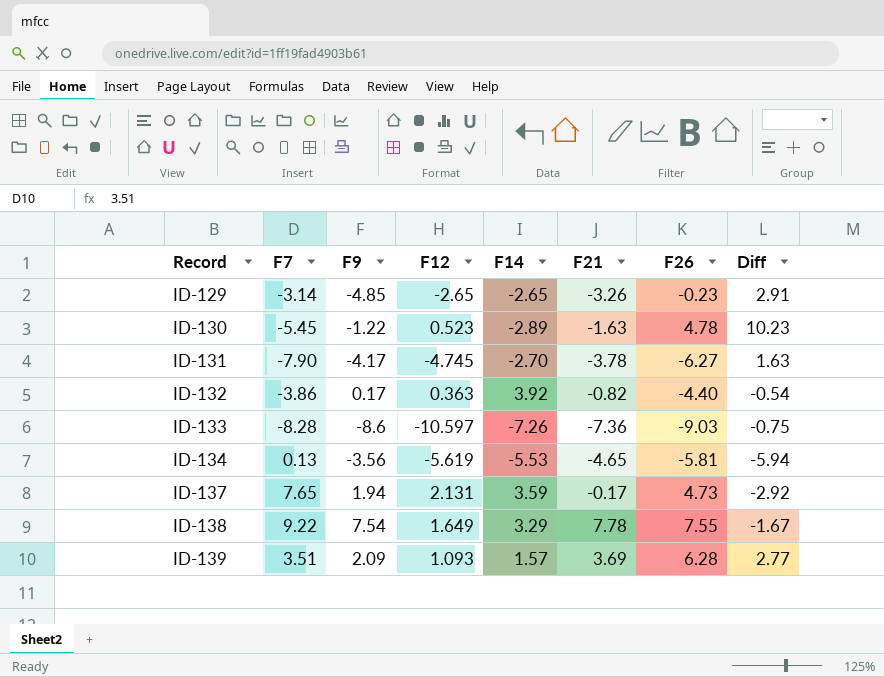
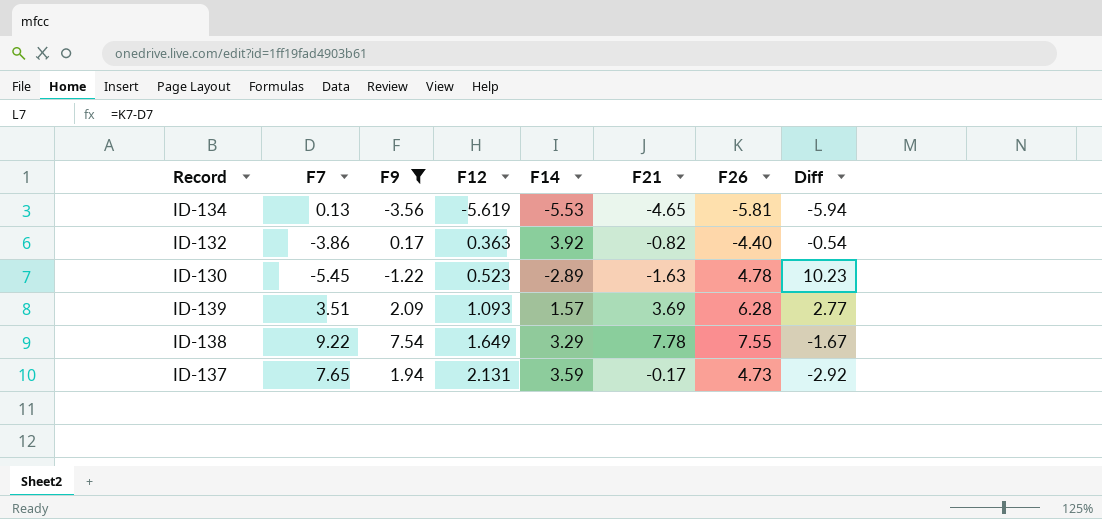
filter: none -> F9 >= -3.56
row order: Record ascending -> F12 ascending

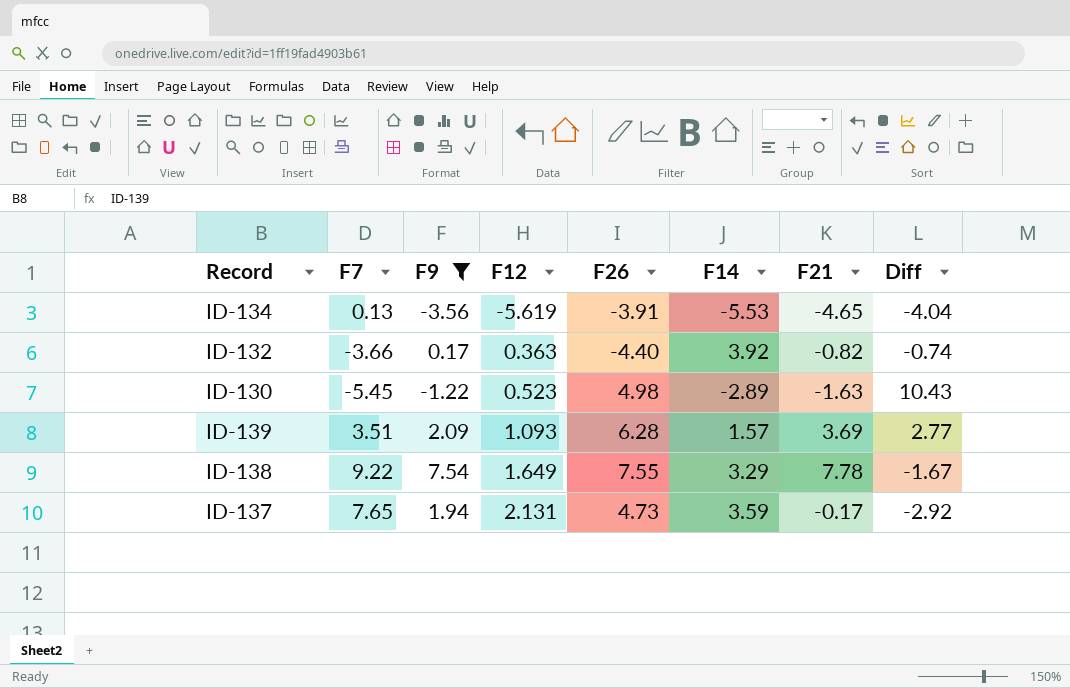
column F26 | position: 7 -> 5
ID-134 | F26: -5.81 -> -3.91
ID-134 | Diff: -5.94 -> -4.04
ID-132 | F7: -3.86 -> -3.66
ID-132 | Diff: -0.54 -> -0.74
ID-130 | F26: 4.78 -> 4.98
ID-130 | Diff: 10.23 -> 10.43

